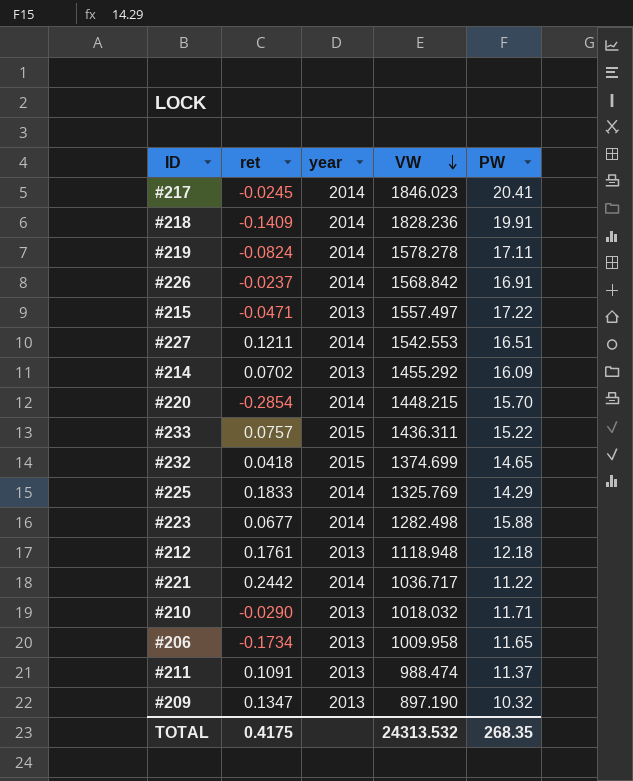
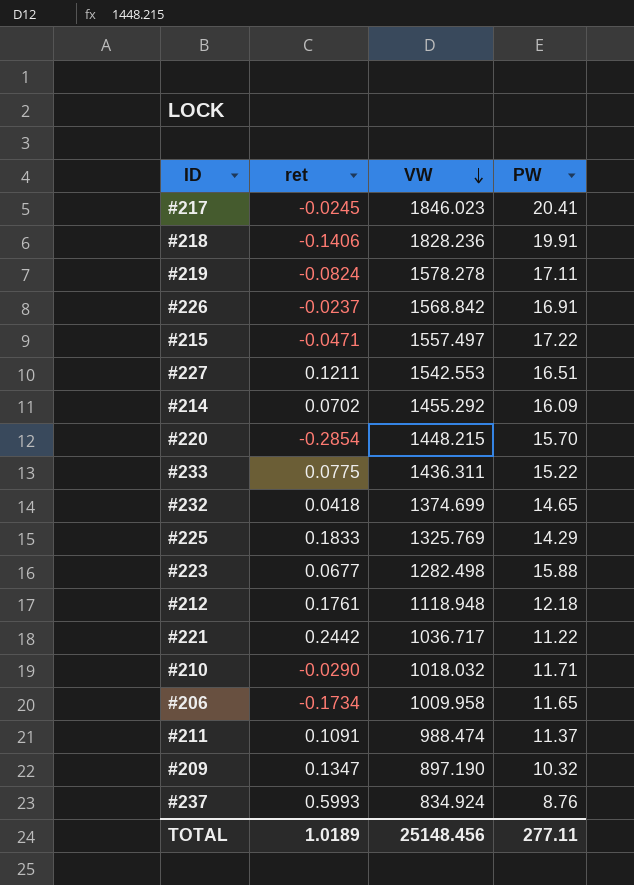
column year | position: 3 -> none
#218 | ret: -0.1409 -> -0.1406
#233 | ret: 0.0757 -> 0.0775
row #237: none -> 0.5993 | 834.924 | 8.76
TOTAL | ret: 0.4175 -> 1.0189
TOTAL | VW: 24313.532 -> 25148.456
TOTAL | PW: 268.35 -> 277.11

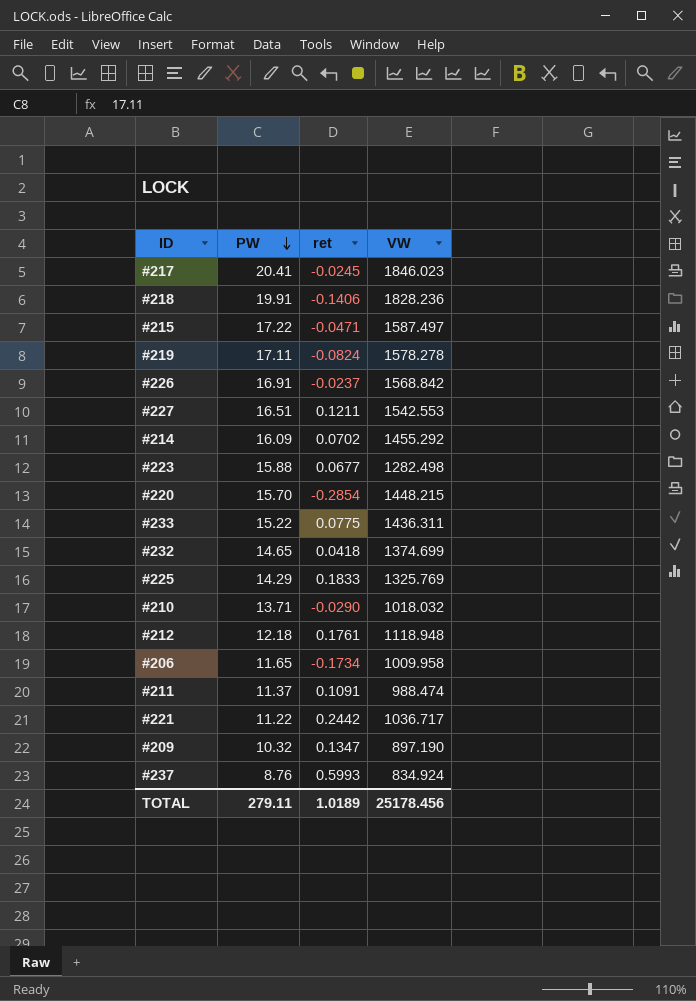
row order: VW descending -> PW descending
column PW | position: 4 -> 2
#215 | VW: 1557.497 -> 1587.497
#210 | PW: 11.71 -> 13.71
TOTAL | PW: 277.11 -> 279.11
TOTAL | VW: 25148.456 -> 25178.456

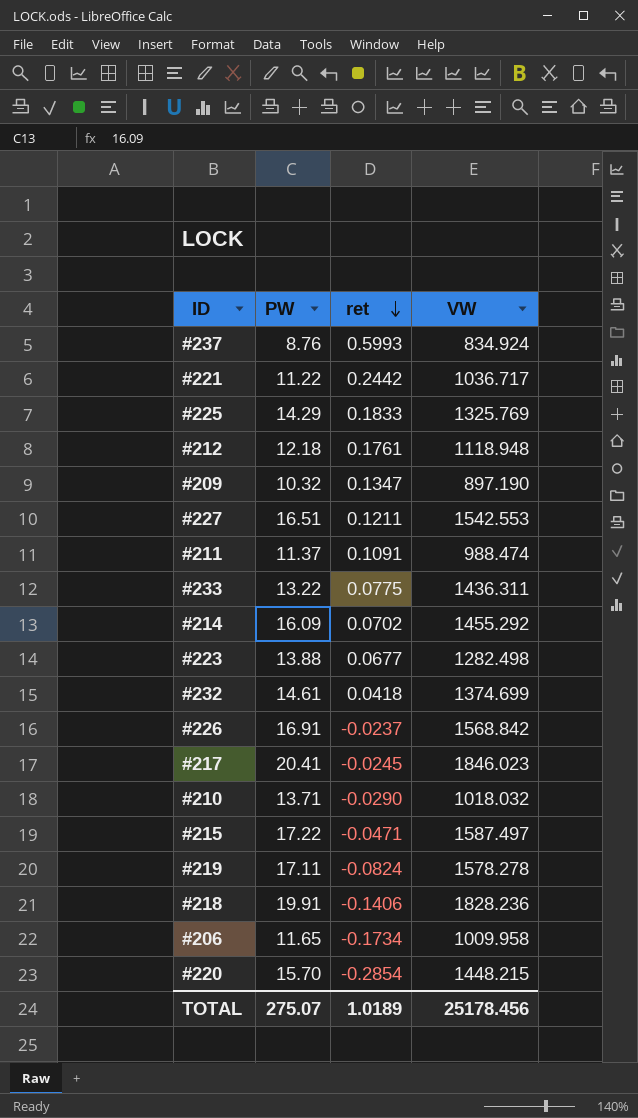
row order: PW descending -> ret descending
#233 | PW: 15.22 -> 13.22
#223 | PW: 15.88 -> 13.88
#232 | PW: 14.65 -> 14.61
TOTAL | PW: 279.11 -> 275.07

